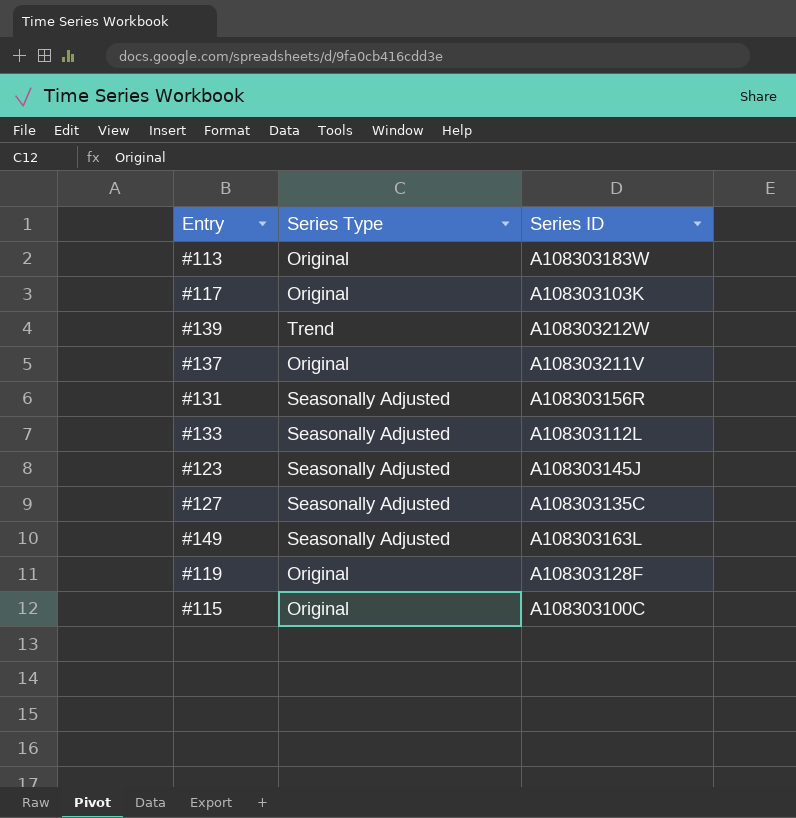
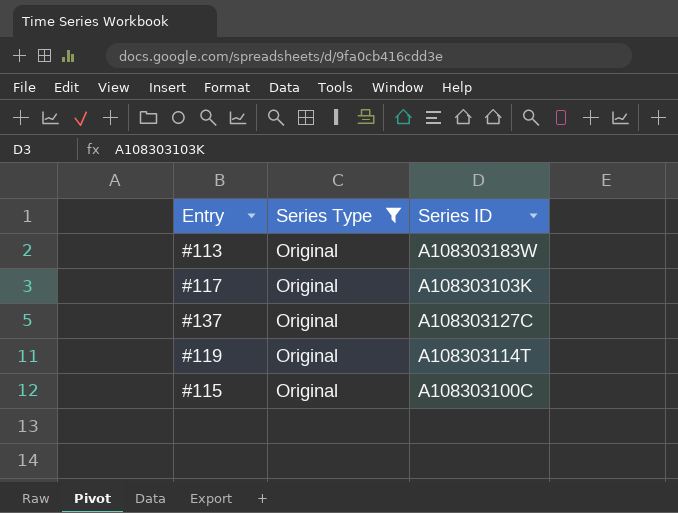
filter: none -> Series Type = Original
#137 | Series ID: A108303211V -> A108303127C
#119 | Series ID: A108303128F -> A108303114T

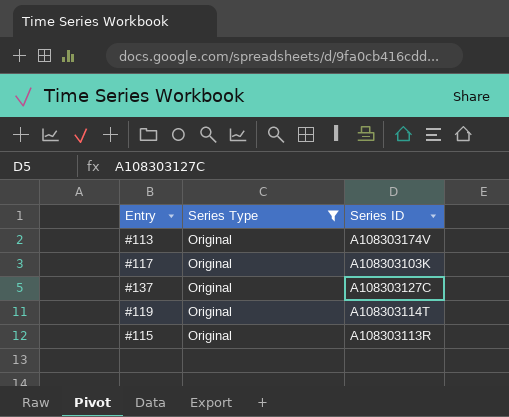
#113 | Series ID: A108303183W -> A108303174V
#115 | Series ID: A108303100C -> A108303113R

